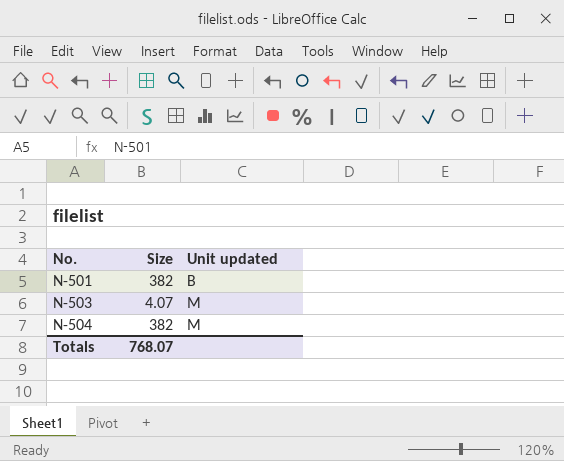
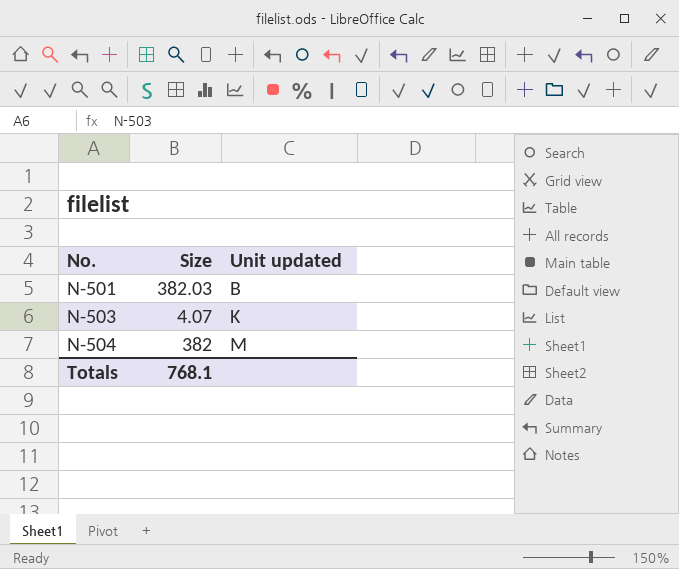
N-501 | Size: 382 -> 382.03
N-503 | Unit updated: M -> K
Totals | Size: 768.07 -> 768.1

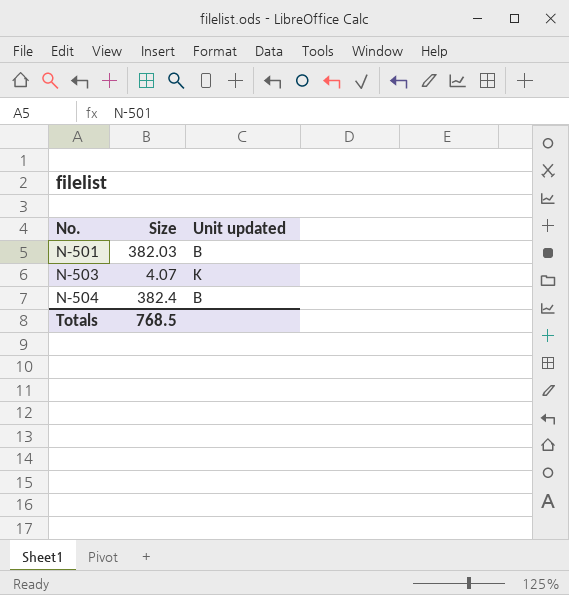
N-504 | Size: 382 -> 382.4
N-504 | Unit updated: M -> B
Totals | Size: 768.1 -> 768.5

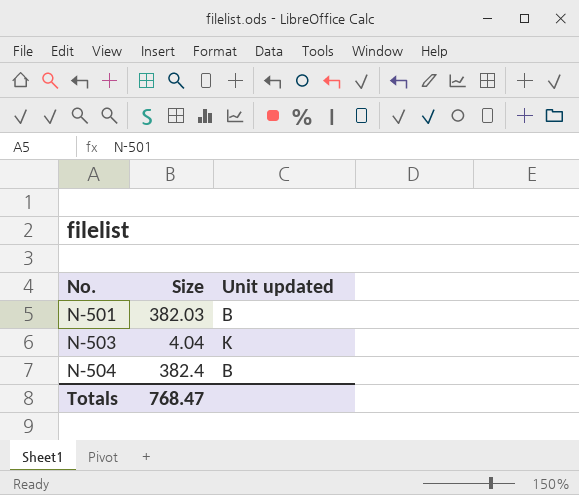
N-503 | Size: 4.07 -> 4.04
Totals | Size: 768.5 -> 768.47

